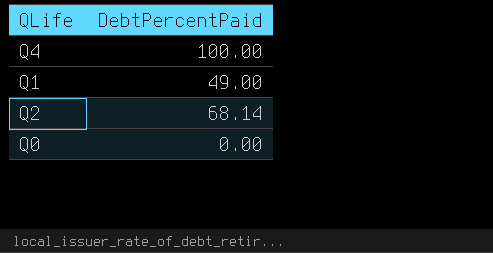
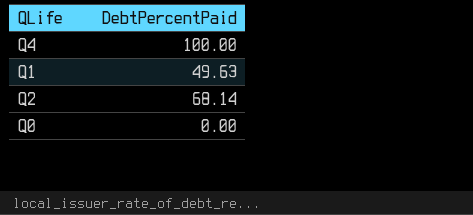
Q1 | DebtPercentPaid: 49.00 -> 49.63

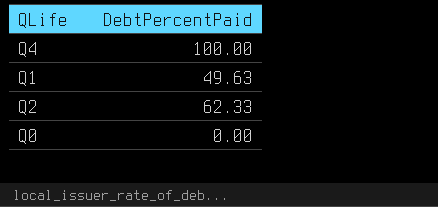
Q2 | DebtPercentPaid: 68.14 -> 62.33

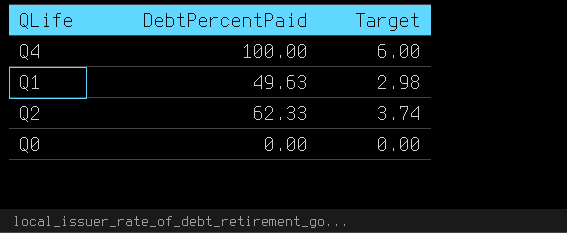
column Target | formula: none -> [DebtPercentPaid] * 0.06

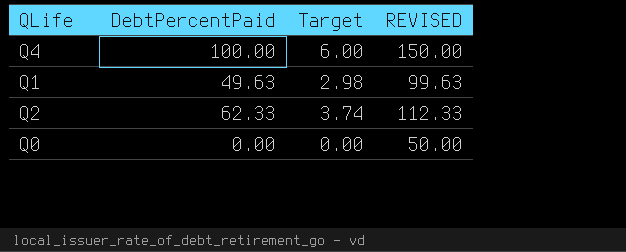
column REVISED | formula: none -> [DebtPercentPaid] + 50

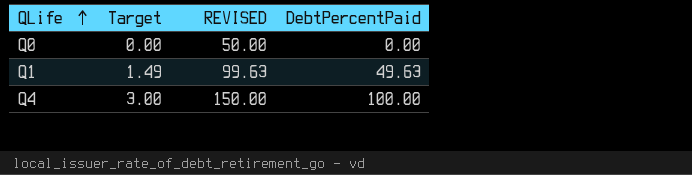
row order: none -> QLife ascending
column Target | formula: [DebtPercentPaid] * 0.06 -> [DebtPercentPaid] * 0.03
column DebtPercentPaid | position: 2 -> 4
row Q2: 62.33 | 3.74 | 112.33 -> none

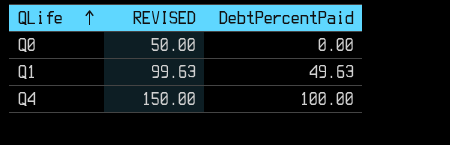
column Target | formula: [DebtPercentPaid] * 0.03 -> none

